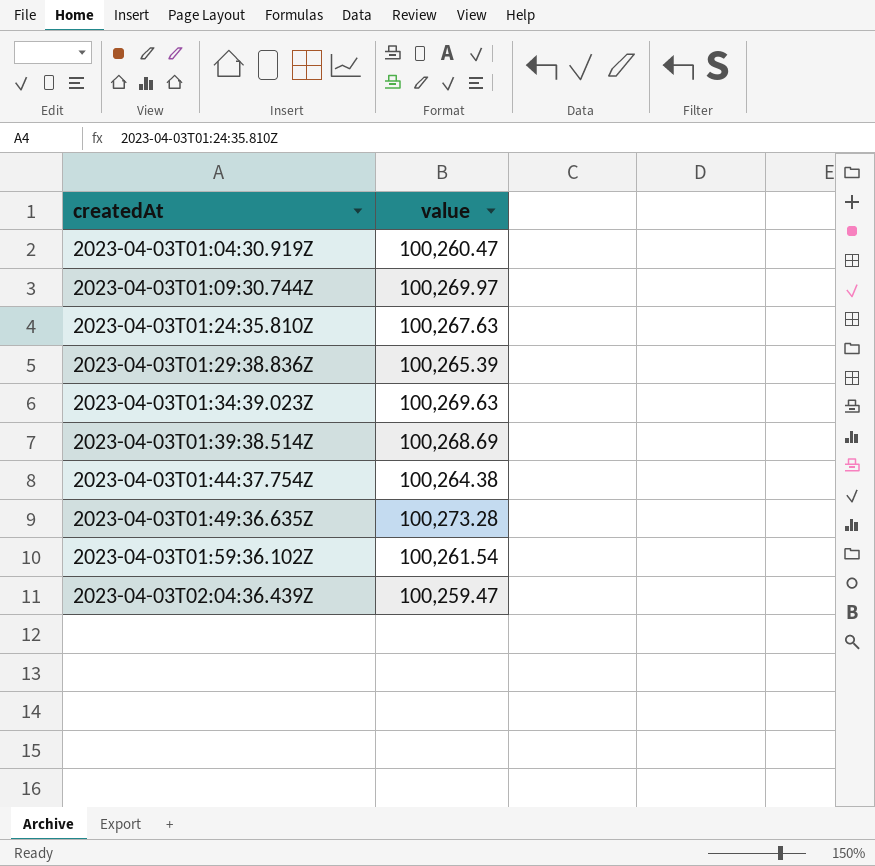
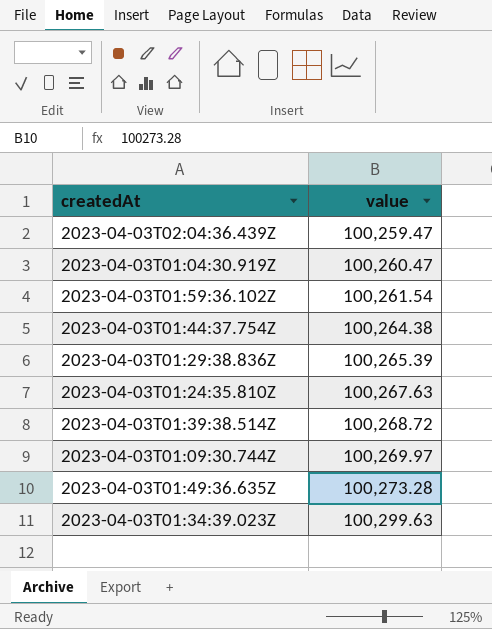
row order: createdAt ascending -> value ascending
2023-04-03T01:39:38.514Z | value: 100,268.69 -> 100,268.72
2023-04-03T01:34:39.023Z | value: 100,269.63 -> 100,299.63

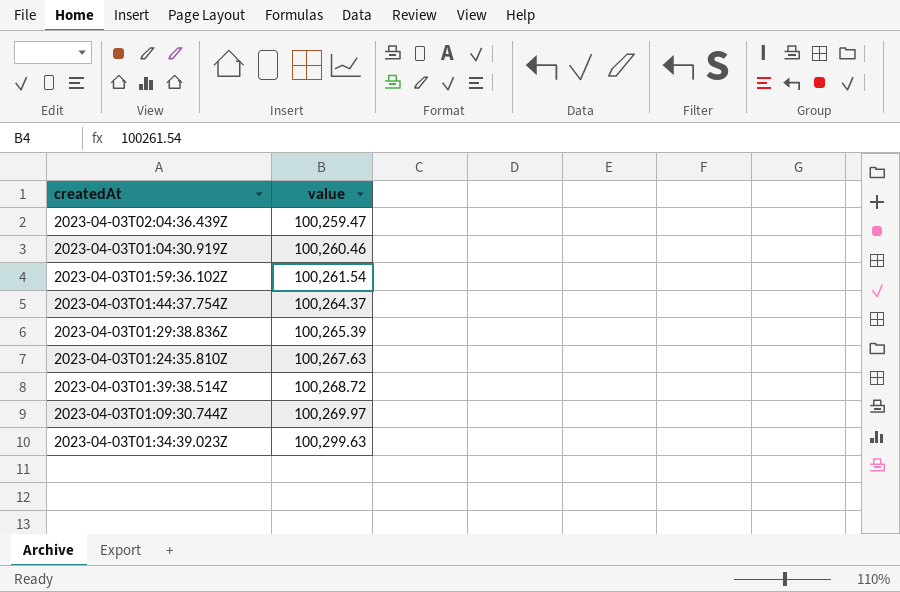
row 2023-04-03T01:49:36.635Z: 100,273.28 -> none
2023-04-03T01:04:30.919Z | value: 100,260.47 -> 100,260.46
2023-04-03T01:44:37.754Z | value: 100,264.38 -> 100,264.37

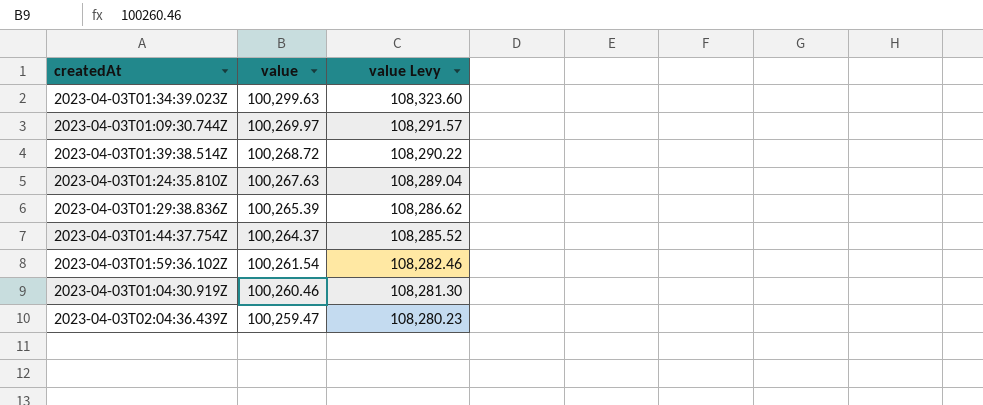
row order: value ascending -> value descending
column value Levy | formula: none -> [value] * 1.08

